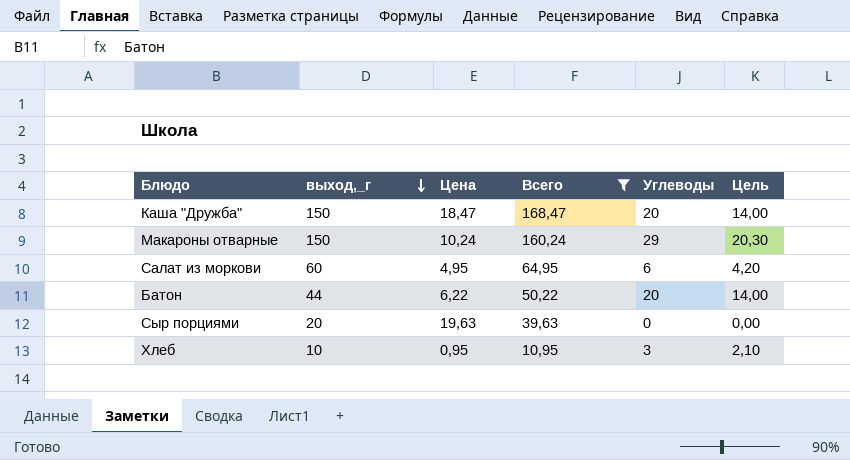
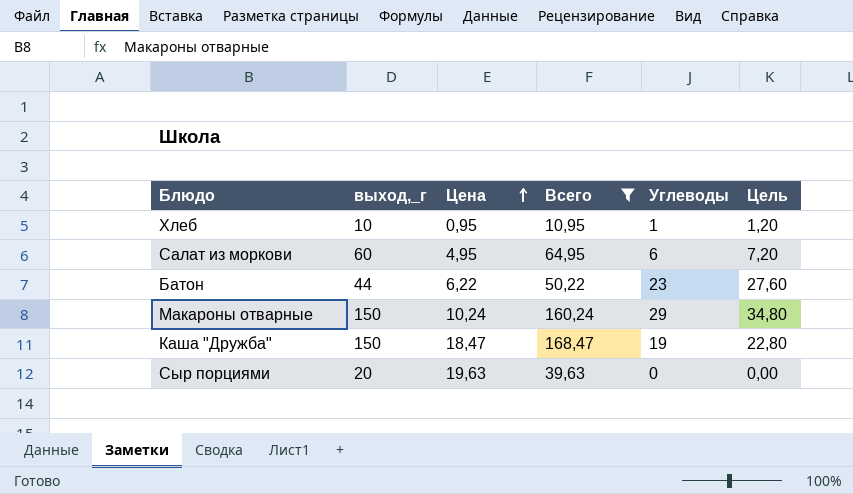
row order: выход,_г descending -> Цена ascending
column Цель | formula: [Углеводы] * 0,7 -> [Углеводы] * 1,2
Хлеб | Углеводы: 3 -> 1
Батон | Углеводы: 20 -> 23
Каша "Дружба" | Углеводы: 20 -> 19

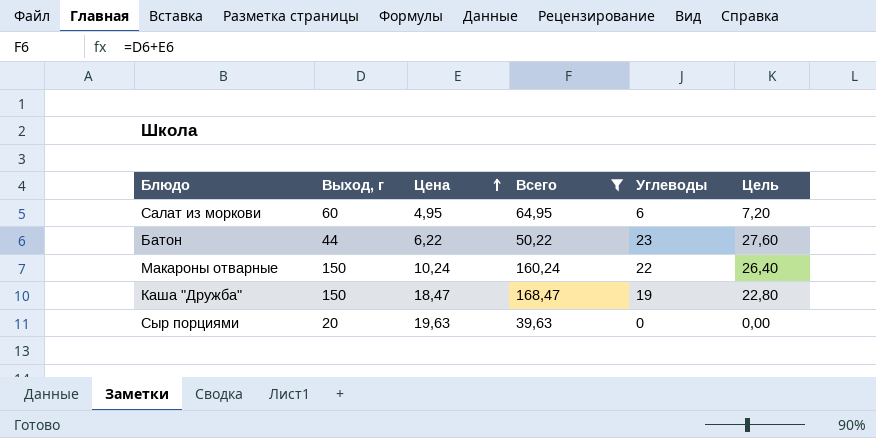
column name: выход,_г -> Выход, г
row Хлеб: 10 | 0,95 | 10,95 | 1 | 1,20 -> none
Макароны отварные | Углеводы: 29 -> 22
Макароны отварные | Цель: 34,80 -> 26,40

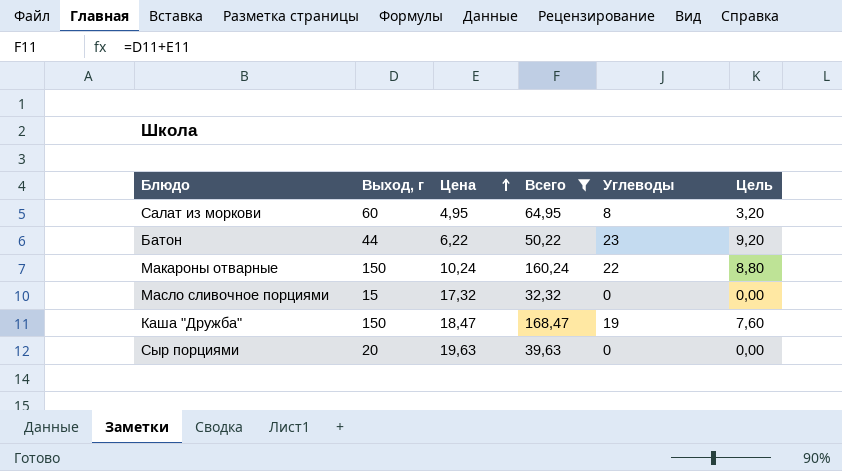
column Цель | formula: [Углеводы] * 1,2 -> [Углеводы] * 0,4
Салат из моркови | Углеводы: 6 -> 8
row Масло сливочное порциями: none -> 15 | 17,32 | 32,32 | 0 | 0,00

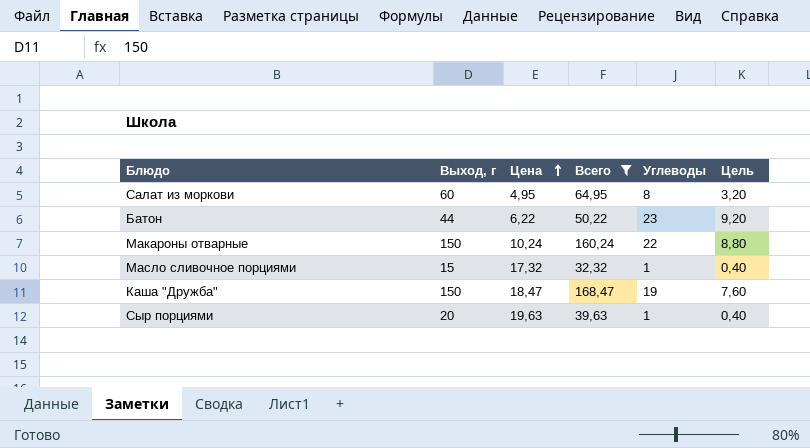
Масло сливочное порциями | Углеводы: 0 -> 1
Масло сливочное порциями | Цель: 0,00 -> 0,40
Сыр порциями | Углеводы: 0 -> 1
Сыр порциями | Цель: 0,00 -> 0,40

